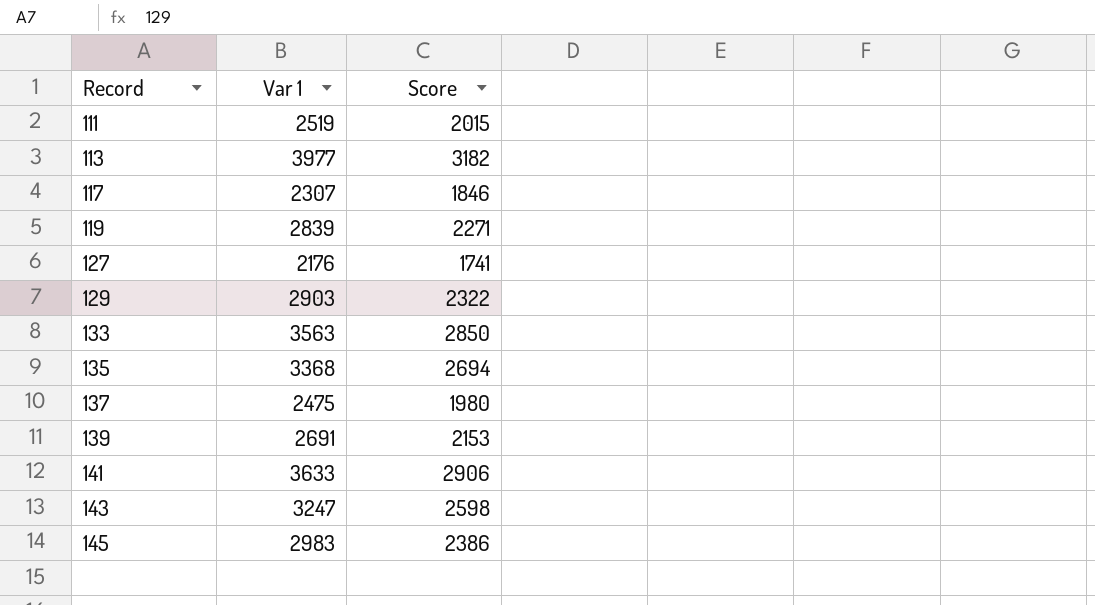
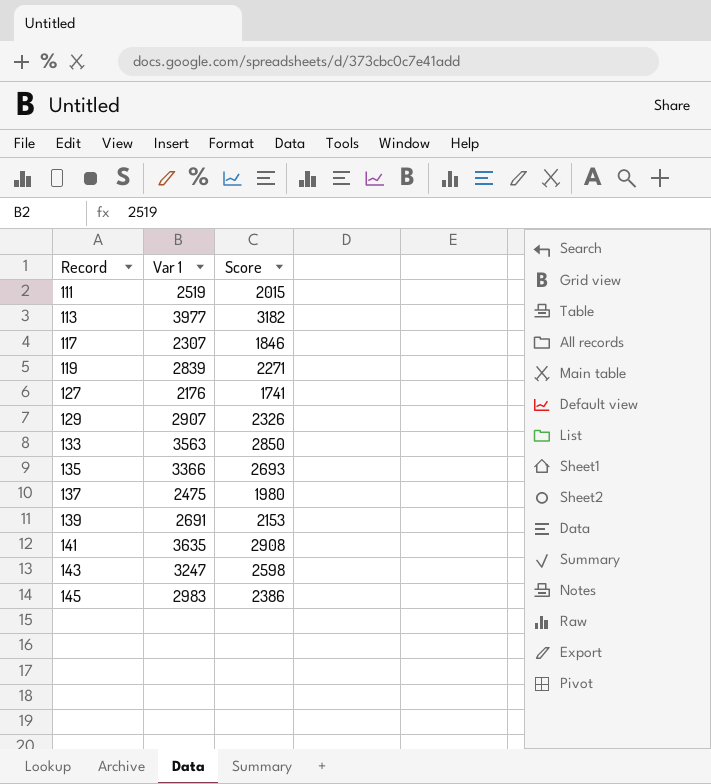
129 | Var 1: 2903 -> 2907
129 | Score: 2322 -> 2326
135 | Var 1: 3368 -> 3366
135 | Score: 2694 -> 2693
141 | Var 1: 3633 -> 3635
141 | Score: 2906 -> 2908

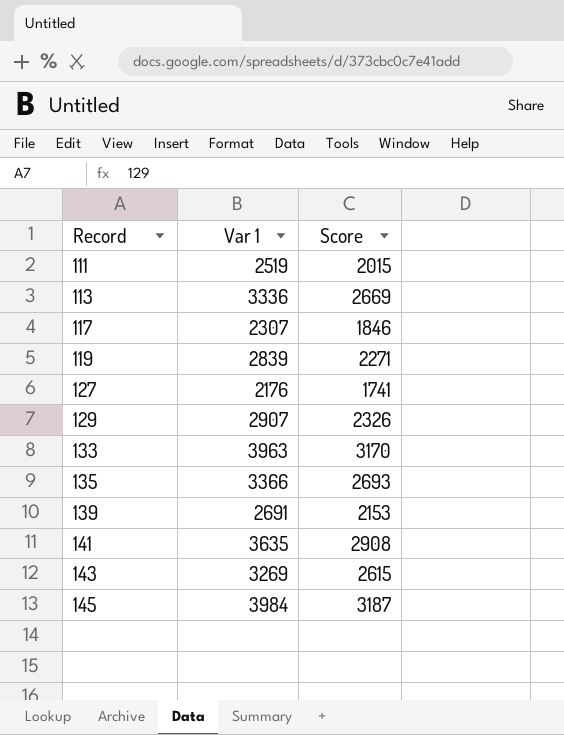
row 137: 2475 | 1980 -> none
113 | Var 1: 3977 -> 3336
113 | Score: 3182 -> 2669
133 | Var 1: 3563 -> 3963
133 | Score: 2850 -> 3170
143 | Var 1: 3247 -> 3269
143 | Score: 2598 -> 2615
145 | Var 1: 2983 -> 3984
145 | Score: 2386 -> 3187

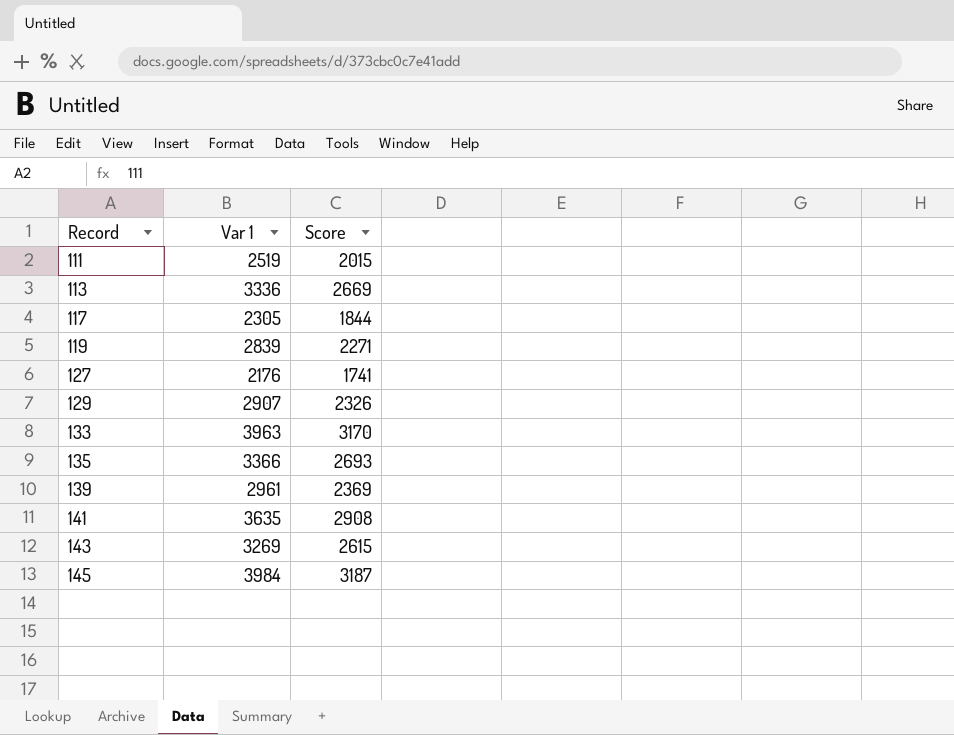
117 | Var 1: 2307 -> 2305
117 | Score: 1846 -> 1844
139 | Var 1: 2691 -> 2961
139 | Score: 2153 -> 2369

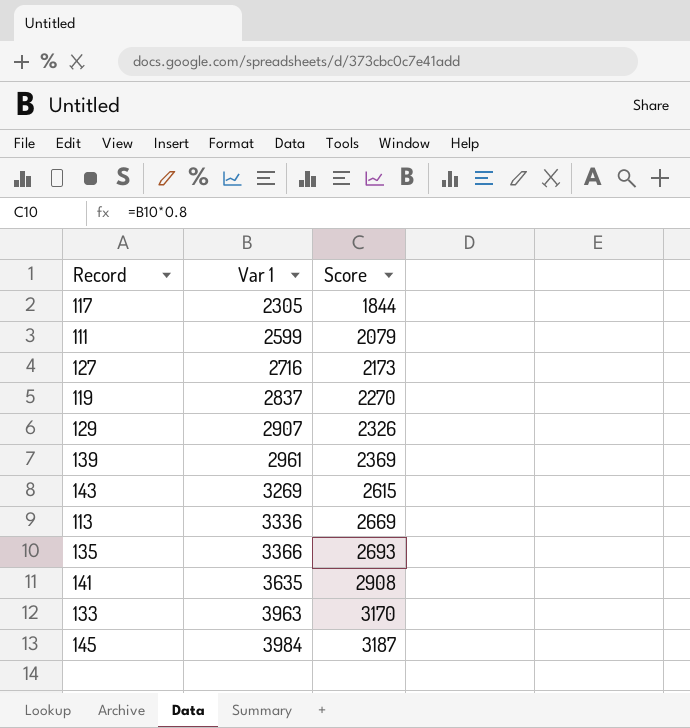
row order: Record ascending -> Var 1 ascending
111 | Var 1: 2519 -> 2599
111 | Score: 2015 -> 2079
127 | Var 1: 2176 -> 2716
127 | Score: 1741 -> 2173
119 | Var 1: 2839 -> 2837
119 | Score: 2271 -> 2270

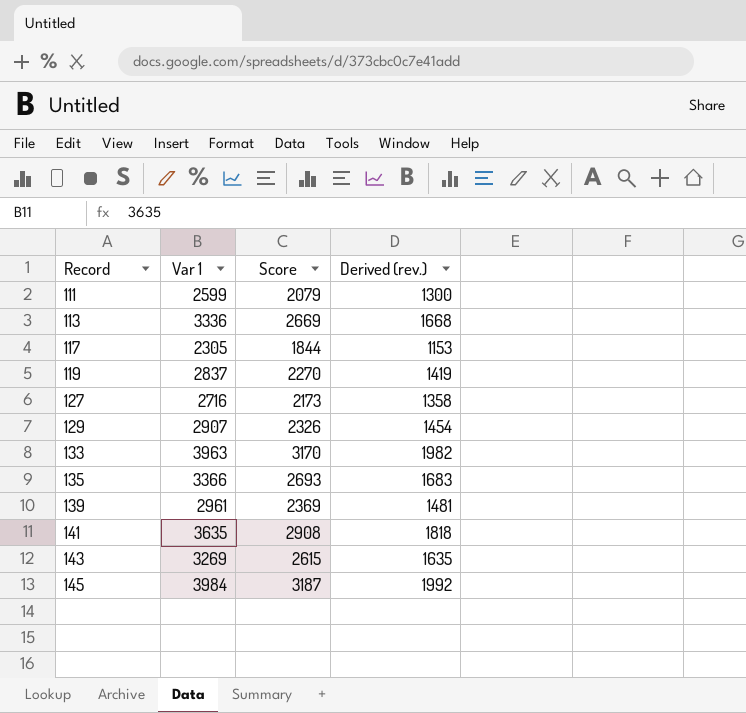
row order: Var 1 ascending -> Record ascending
column Derived (rev.) | formula: none -> [Var 1] * 0.5

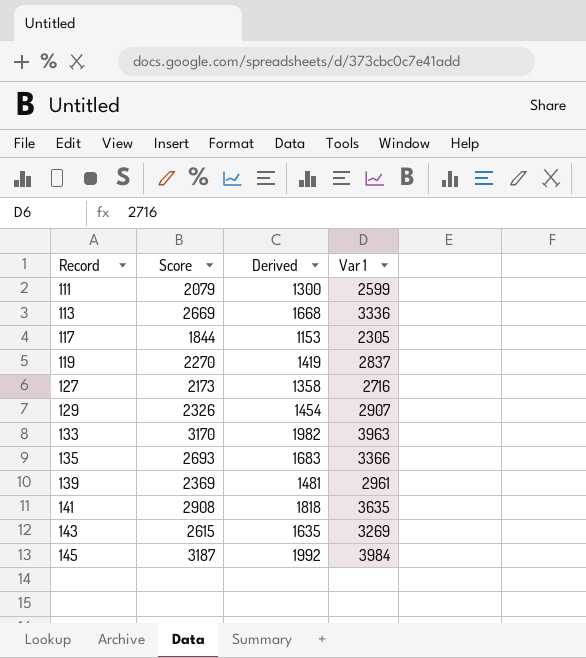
column name: Derived (rev.) -> Derived
column Var 1 | position: 2 -> 4

